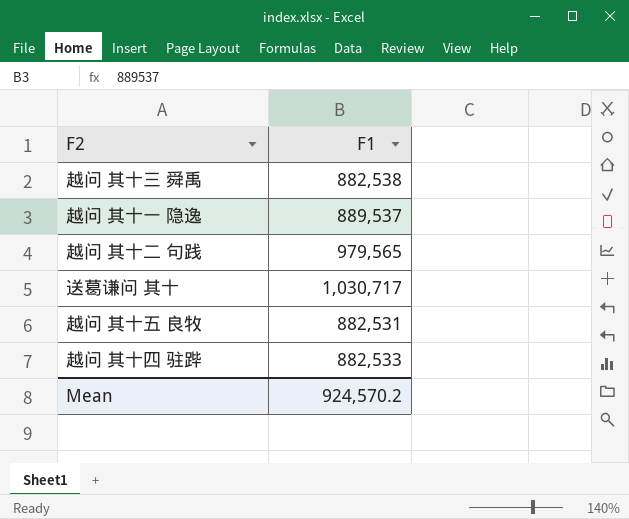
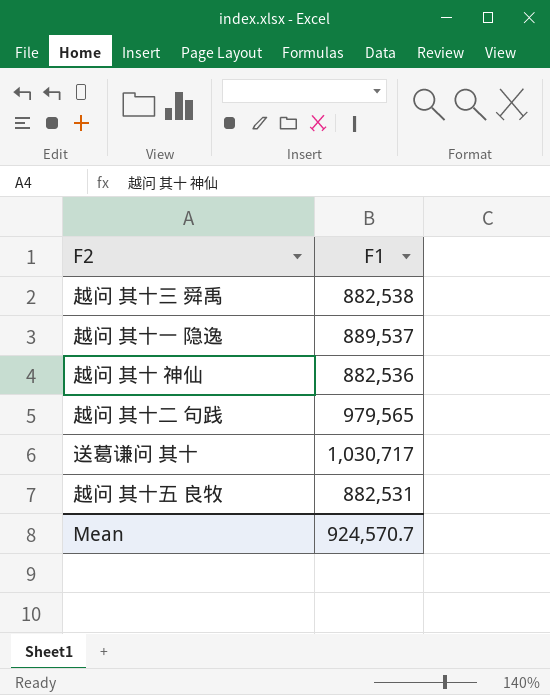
row 越问 其十四 驻跸: 882,533 -> none
row 越问 其十 神仙: none -> 882,536
Mean | F1: 924,570.2 -> 924,570.7

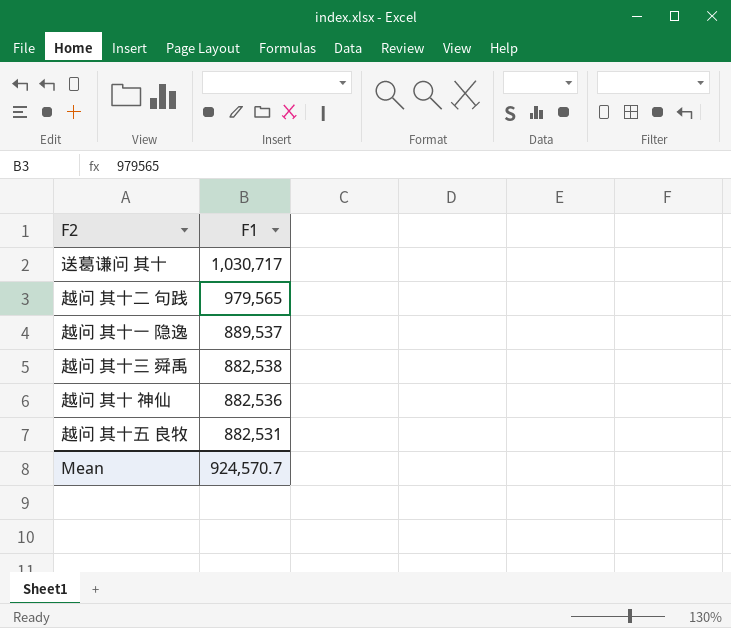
row order: none -> F1 descending

